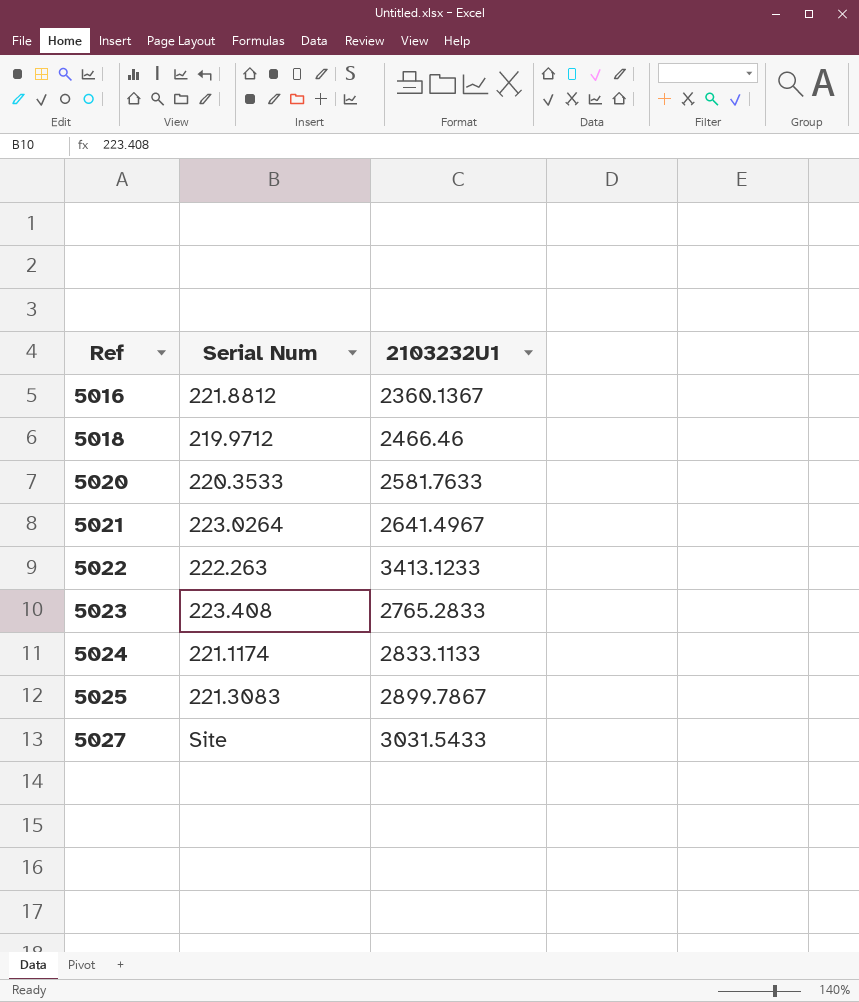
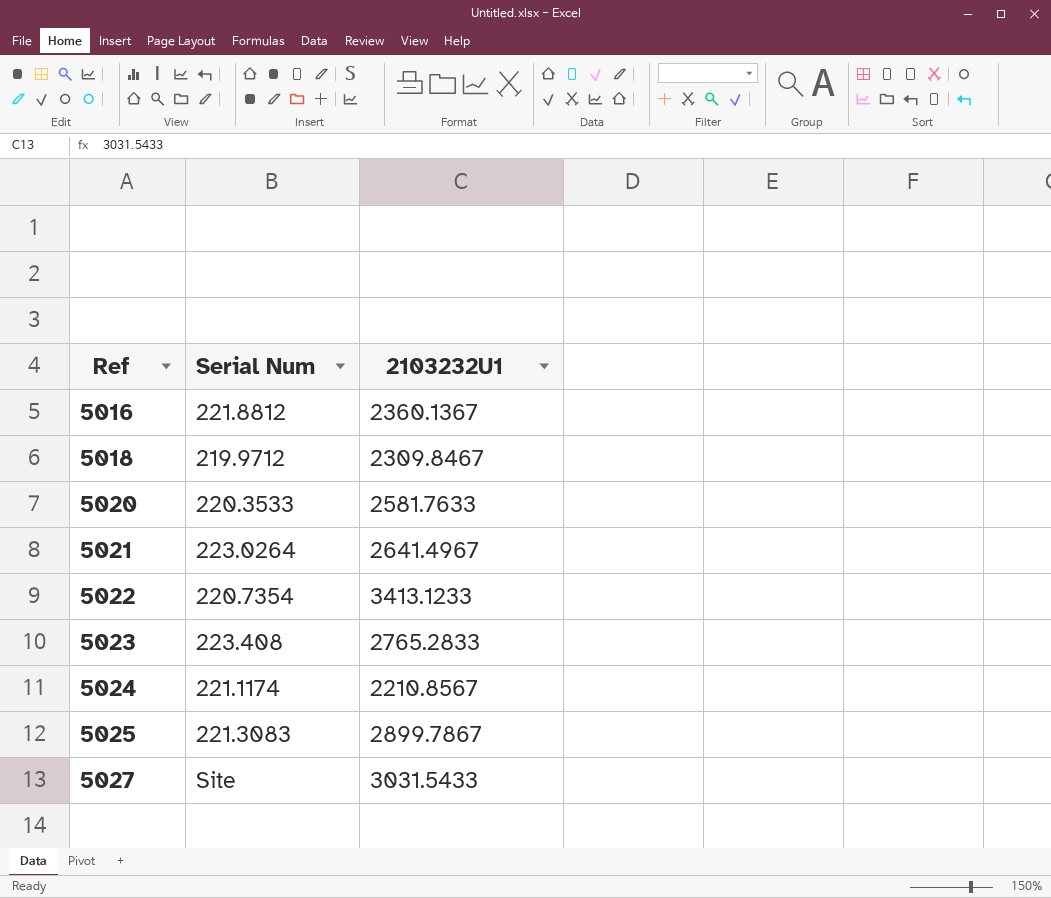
5018 | 2103232U1: 2466.46 -> 2309.8467
5022 | Serial Num: 222.263 -> 220.7354
5024 | 2103232U1: 2833.1133 -> 2210.8567

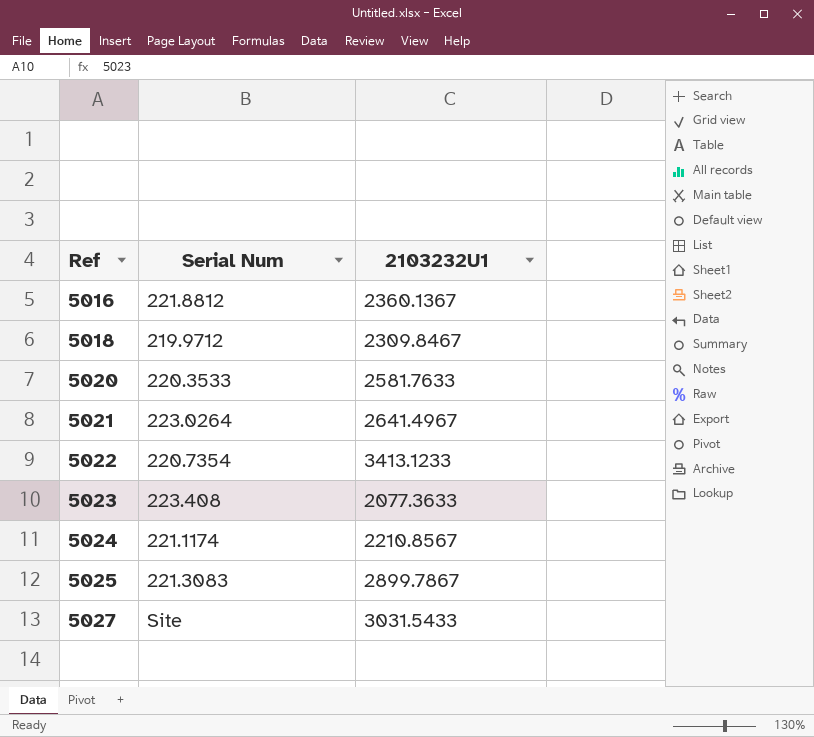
5023 | 2103232U1: 2765.2833 -> 2077.3633

